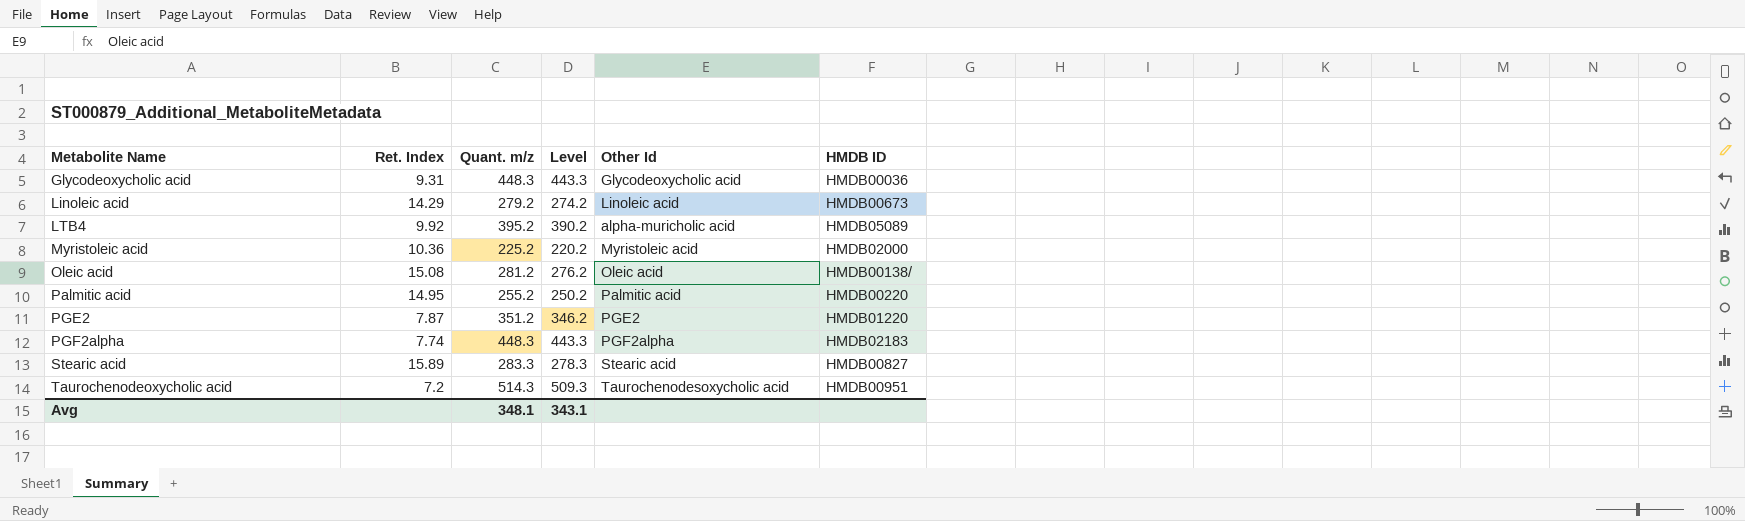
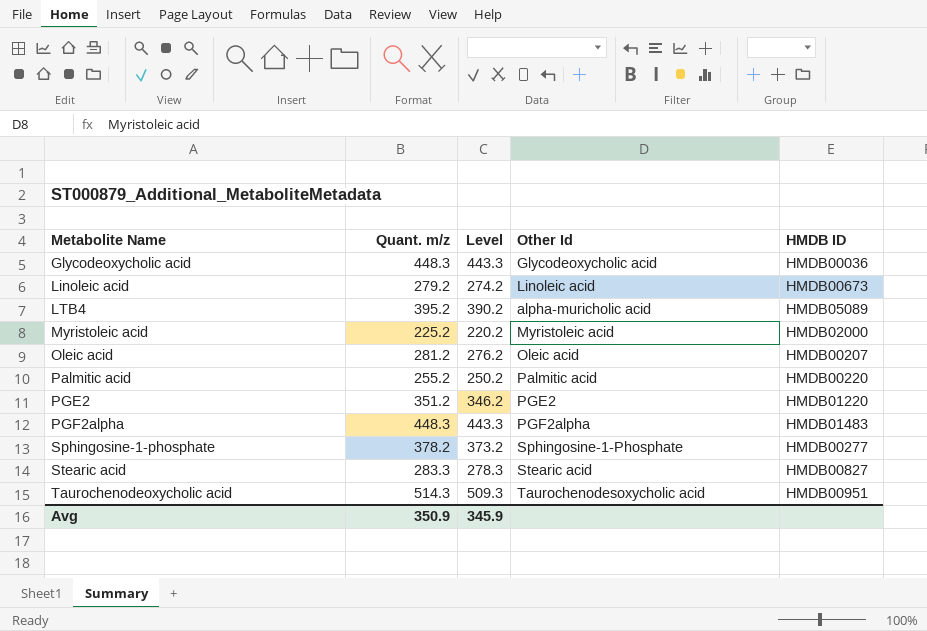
column Ret. Index | position: 2 -> none
Oleic acid | HMDB ID: HMDB00138/ -> HMDB00207
PGF2alpha | HMDB ID: HMDB02183 -> HMDB01483
row Sphingosine-1-phosphate: none -> 378.2 | 373.2 | Sphingosine-1-Phosphate | HMDB00277
Avg | Quant. m/z: 348.1 -> 350.9
Avg | Level: 343.1 -> 345.9

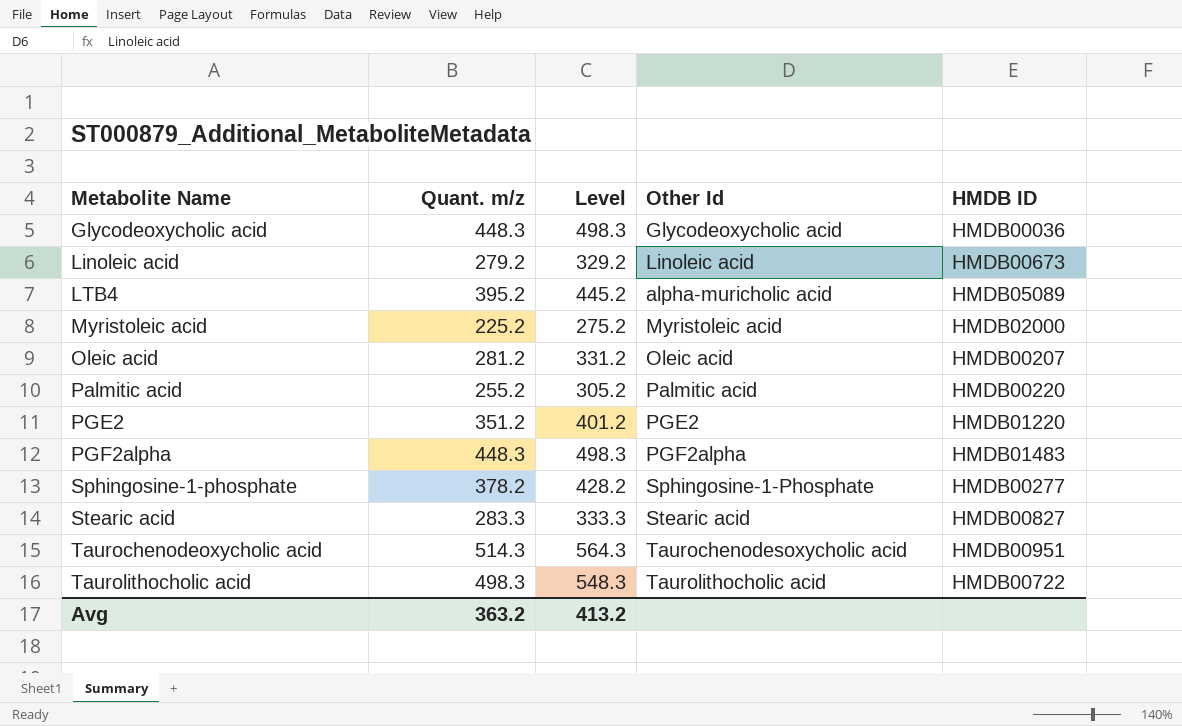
column Level | formula: [Quant. m/z] - 5 -> [Quant. m/z] + 50
row Taurolithocholic acid: none -> 498.3 | 548.3 | Taurolithocholic acid | HMDB00722
Avg | Quant. m/z: 350.9 -> 363.2
Avg | Level: 345.9 -> 413.2

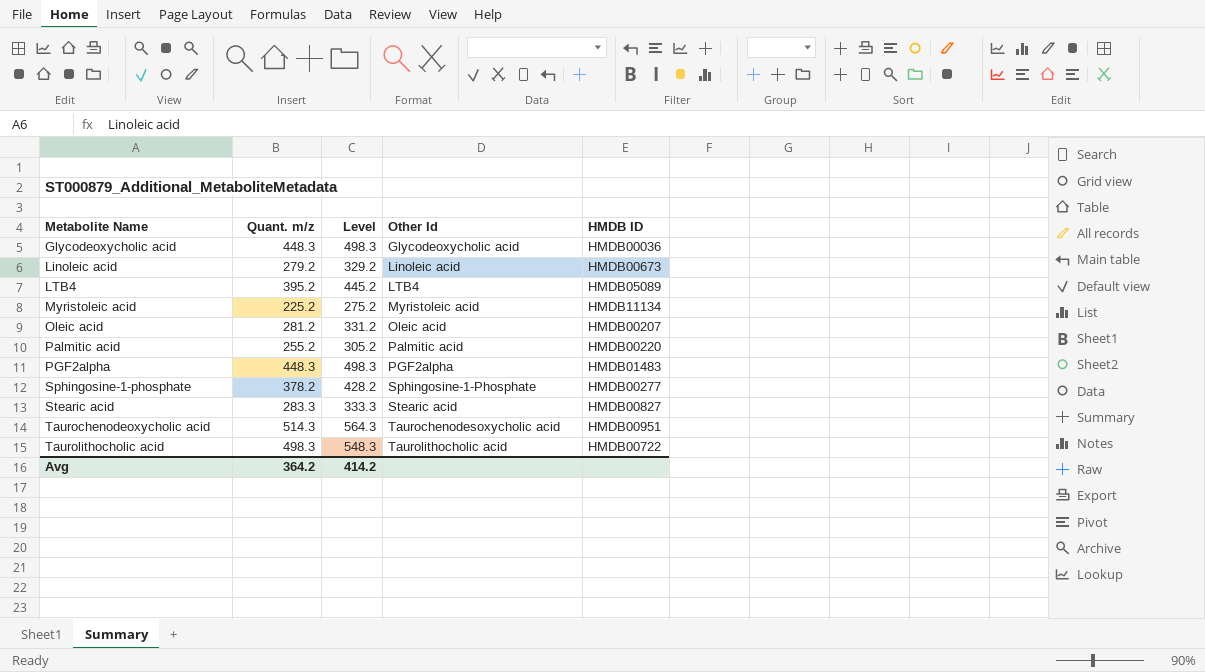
row PGE2: 351.2 | 401.2 | PGE2 | HMDB01220 -> none
LTB4 | Other Id: alpha-muricholic acid -> LTB4
Myristoleic acid | HMDB ID: HMDB02000 -> HMDB11134
Avg | Quant. m/z: 363.2 -> 364.2
Avg | Level: 413.2 -> 414.2

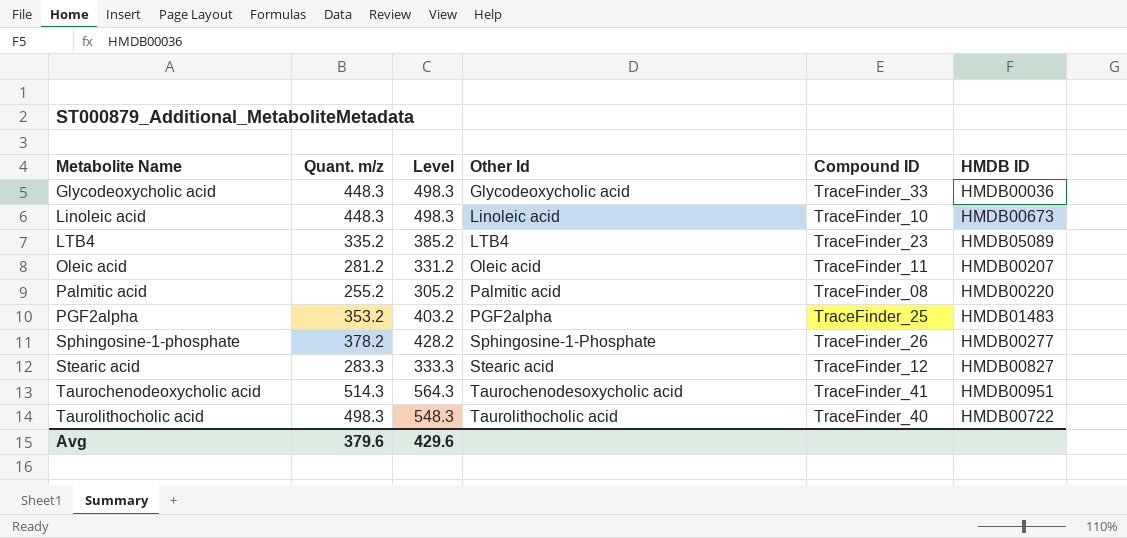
column Compound ID | position: none -> 5
row Myristoleic acid: 225.2 | 275.2 | Myristoleic acid | HMDB11134 -> none
Linoleic acid | Quant. m/z: 279.2 -> 448.3
Linoleic acid | Level: 329.2 -> 498.3
LTB4 | Quant. m/z: 395.2 -> 335.2
LTB4 | Level: 445.2 -> 385.2
PGF2alpha | Quant. m/z: 448.3 -> 353.2
PGF2alpha | Level: 498.3 -> 403.2
Avg | Quant. m/z: 364.2 -> 379.6
Avg | Level: 414.2 -> 429.6

